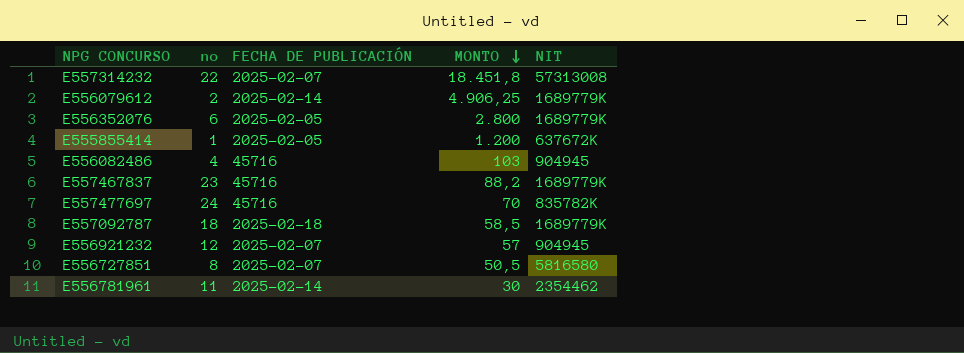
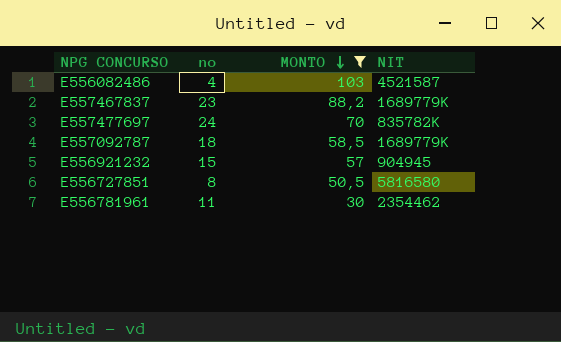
filter: none -> MONTO <= 103
column FECHA DE PUBLICACIÓN | position: 3 -> none
E556082486 | NIT: 904945 -> 4521587
E556921232 | no: 12 -> 15

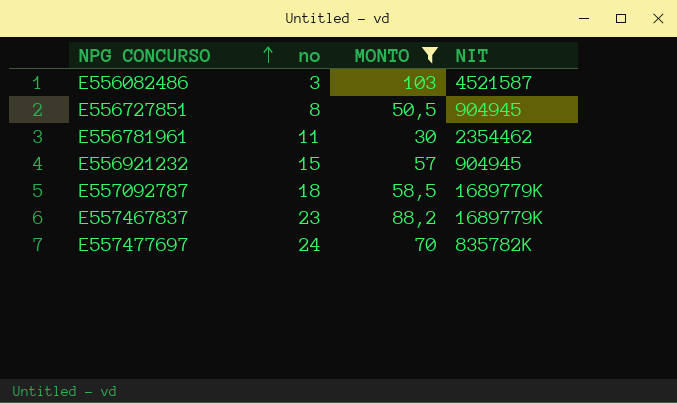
row order: MONTO descending -> NPG CONCURSO ascending
E556082486 | no: 4 -> 3
E556727851 | NIT: 5816580 -> 904945

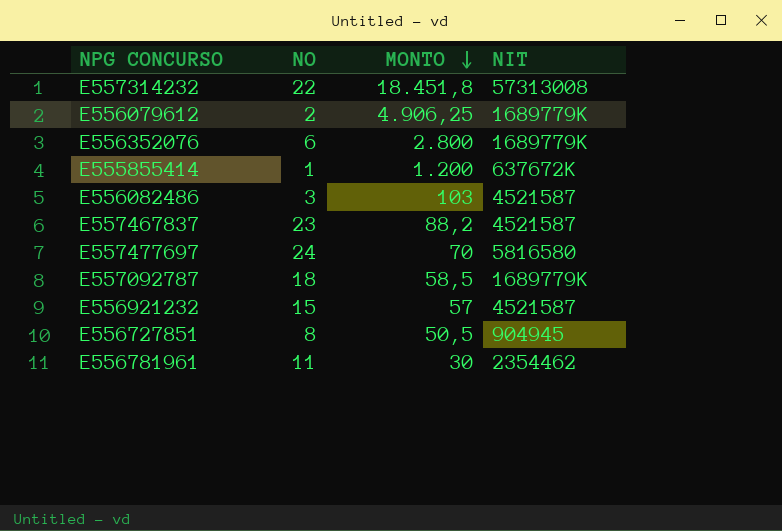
filter: MONTO <= 103 -> none
row order: NPG CONCURSO ascending -> MONTO descending
column name: no -> NO
E557467837 | NIT: 1689779K -> 4521587
E557477697 | NIT: 835782K -> 5816580
E556921232 | NIT: 904945 -> 4521587

